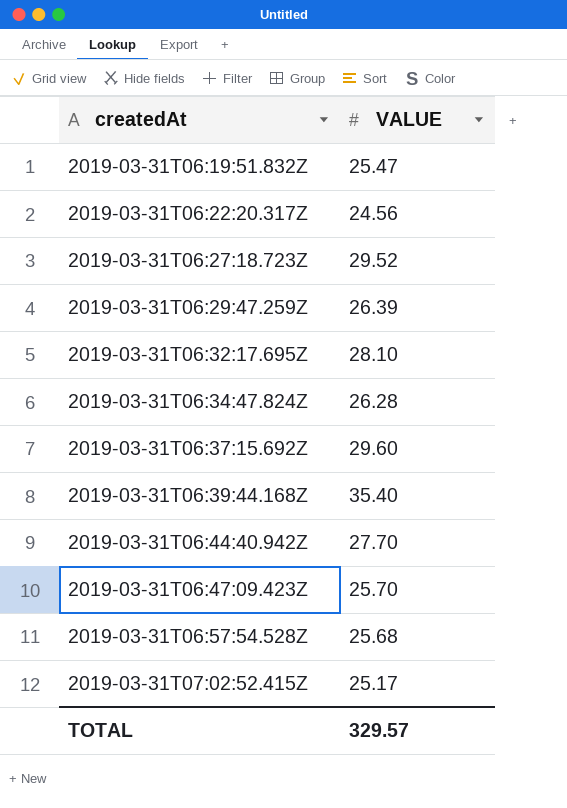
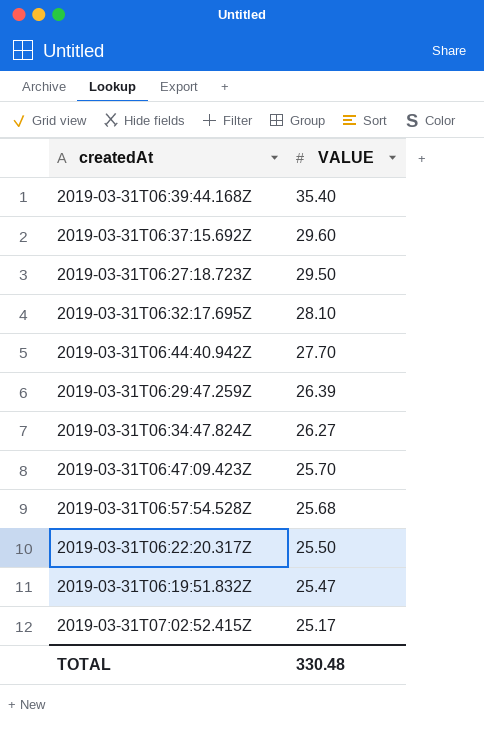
row order: createdAt ascending -> VALUE descending
2019-03-31T06:27:18.723Z | VALUE: 29.52 -> 29.50
2019-03-31T06:34:47.824Z | VALUE: 26.28 -> 26.27
2019-03-31T06:22:20.317Z | VALUE: 24.56 -> 25.50
TOTAL | VALUE: 329.57 -> 330.48

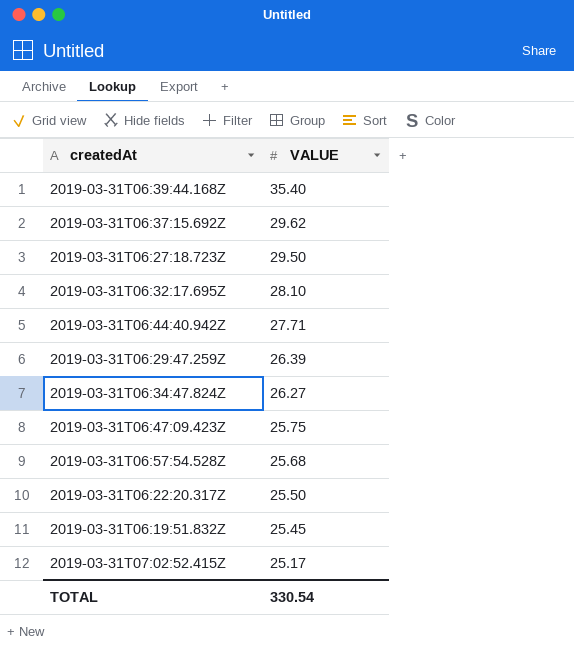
2019-03-31T06:37:15.692Z | VALUE: 29.60 -> 29.62
2019-03-31T06:44:40.942Z | VALUE: 27.70 -> 27.71
2019-03-31T06:47:09.423Z | VALUE: 25.70 -> 25.75
2019-03-31T06:19:51.832Z | VALUE: 25.47 -> 25.45
TOTAL | VALUE: 330.48 -> 330.54

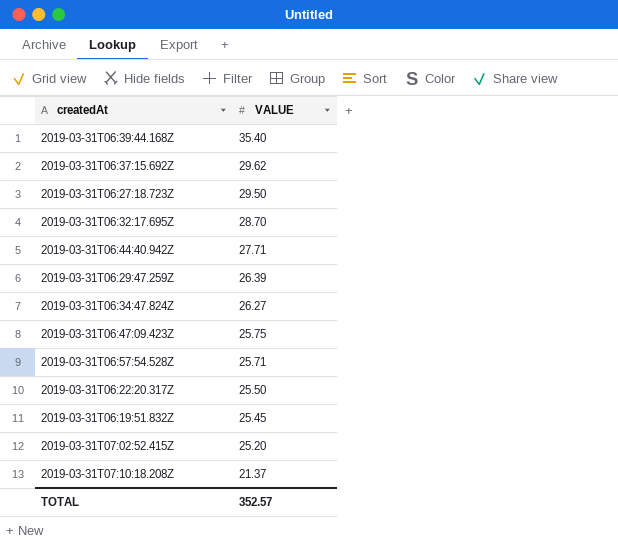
2019-03-31T06:32:17.695Z | VALUE: 28.10 -> 28.70
2019-03-31T06:57:54.528Z | VALUE: 25.68 -> 25.71
2019-03-31T07:02:52.415Z | VALUE: 25.17 -> 25.20
row 2019-03-31T07:10:18.208Z: none -> 21.37
TOTAL | VALUE: 330.54 -> 352.57

